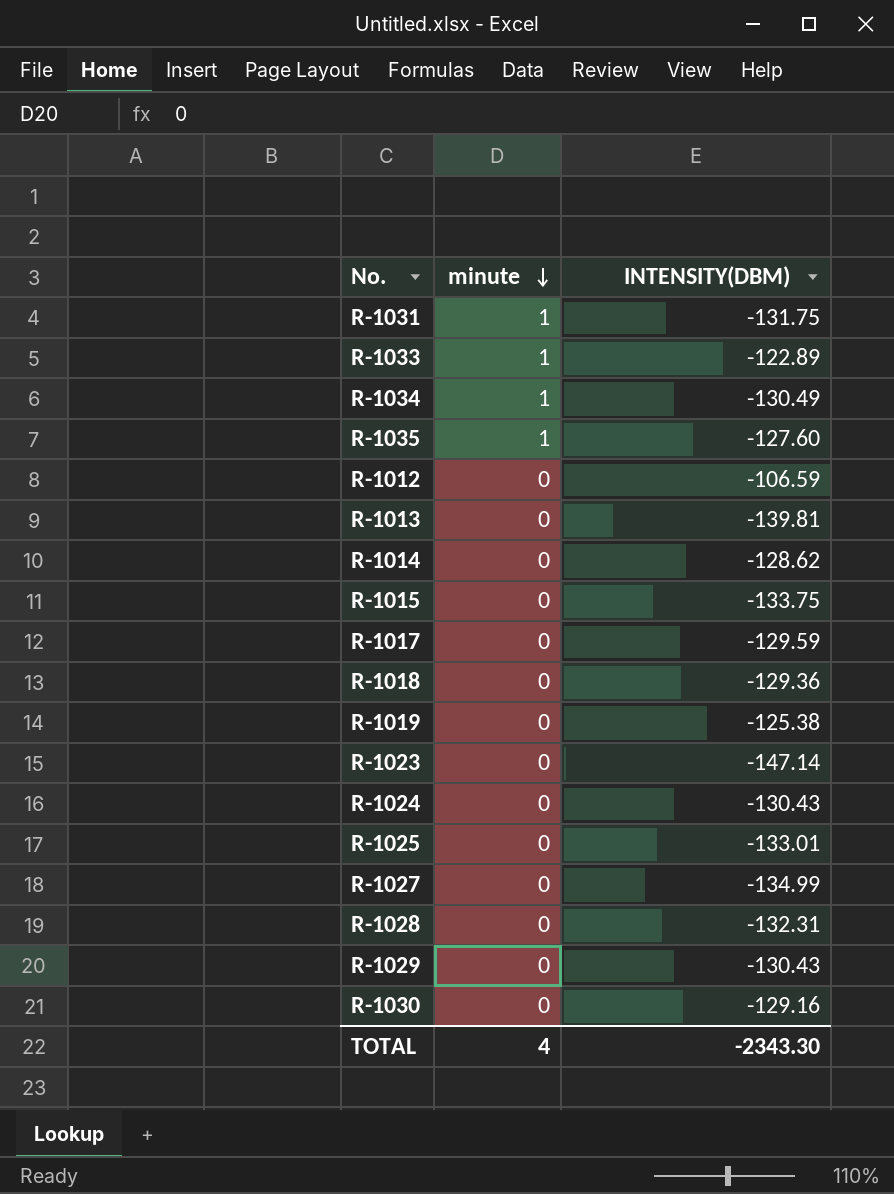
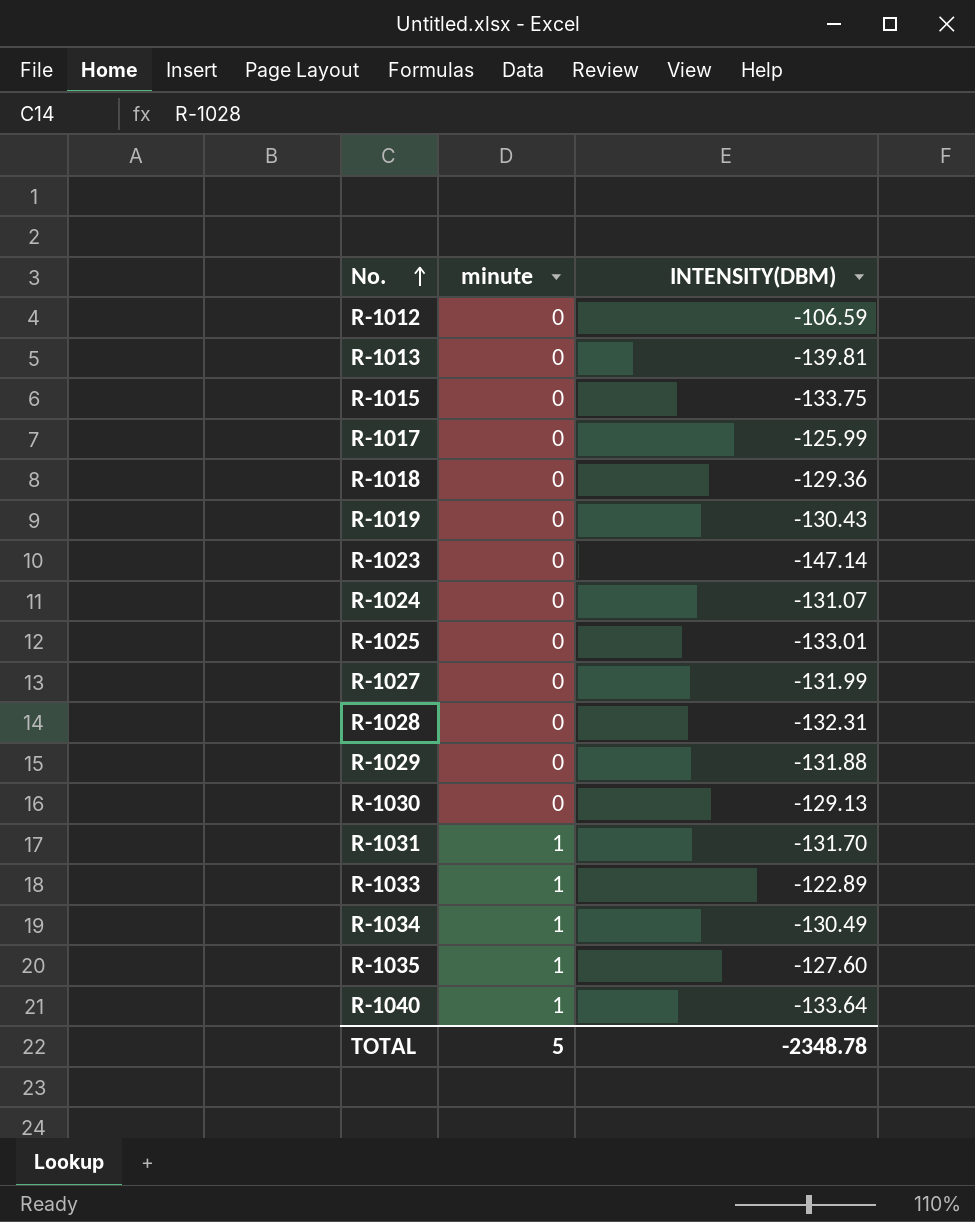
row order: minute descending -> No. ascending
row R-1014: 0 | -128.62 -> none
R-1017 | INTENSITY(DBM): -129.59 -> -125.99
R-1019 | INTENSITY(DBM): -125.38 -> -130.43
R-1024 | INTENSITY(DBM): -130.43 -> -131.07
R-1027 | INTENSITY(DBM): -134.99 -> -131.99
R-1029 | INTENSITY(DBM): -130.43 -> -131.88
R-1030 | INTENSITY(DBM): -129.16 -> -129.13
R-1031 | INTENSITY(DBM): -131.75 -> -131.70
row R-1040: none -> 1 | -133.64
TOTAL | minute: 4 -> 5
TOTAL | INTENSITY(DBM): -2343.30 -> -2348.78

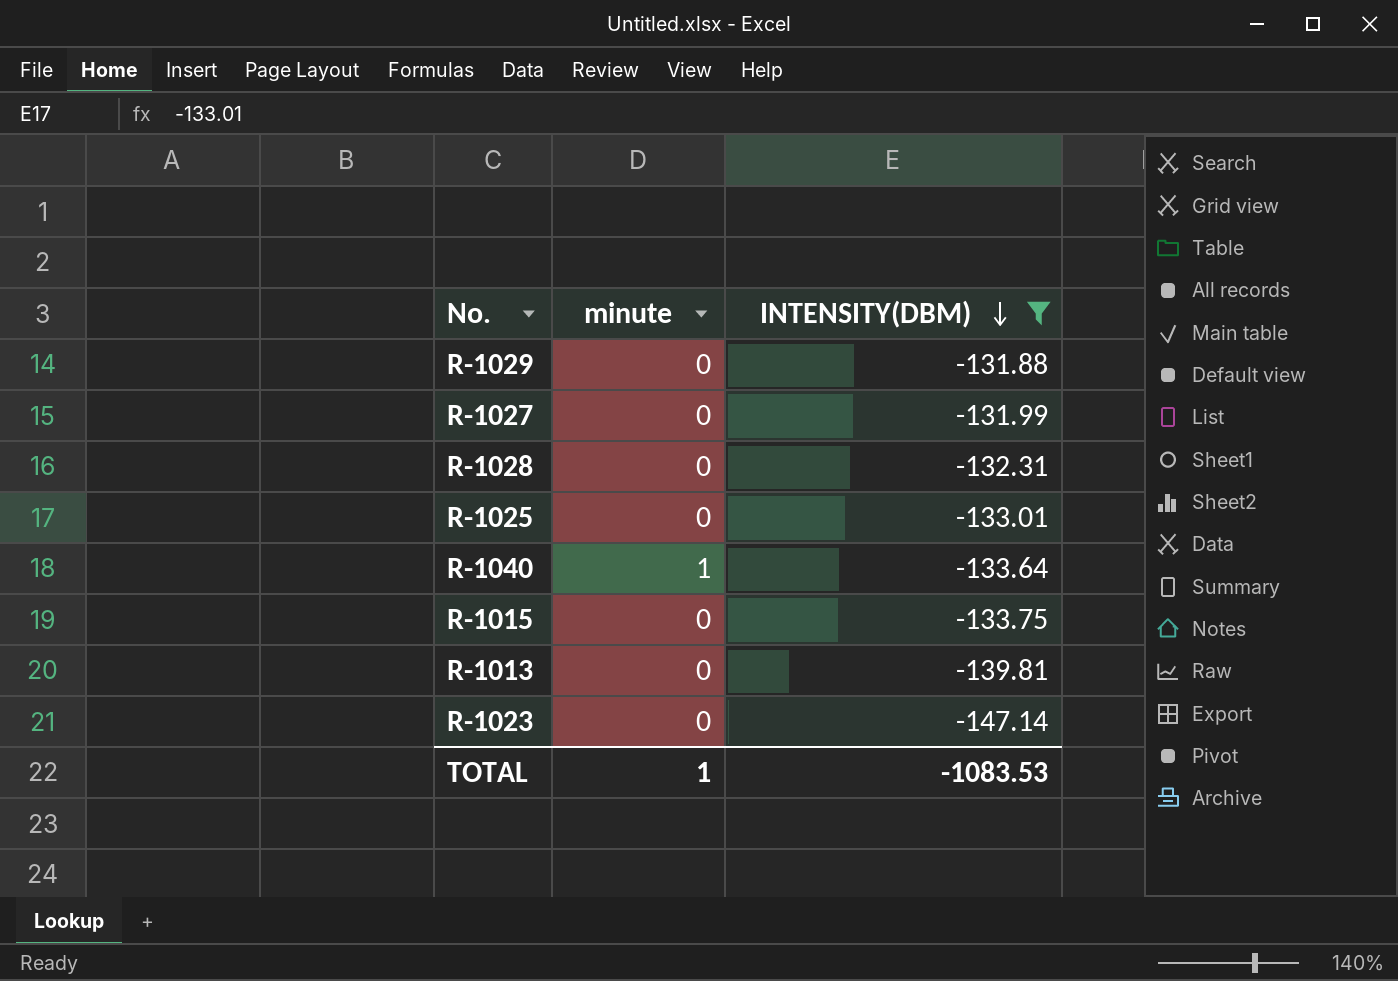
filter: none -> INTENSITY(DBM) <= -131.88
row order: No. ascending -> INTENSITY(DBM) descending
TOTAL | minute: 5 -> 1
TOTAL | INTENSITY(DBM): -2348.78 -> -1083.53

